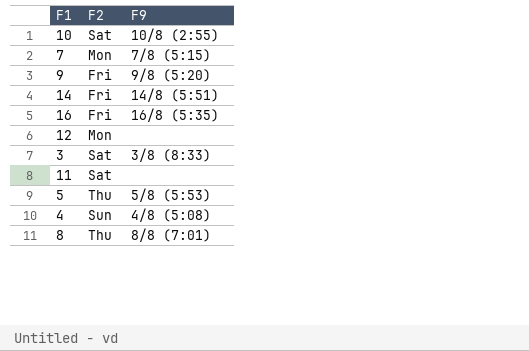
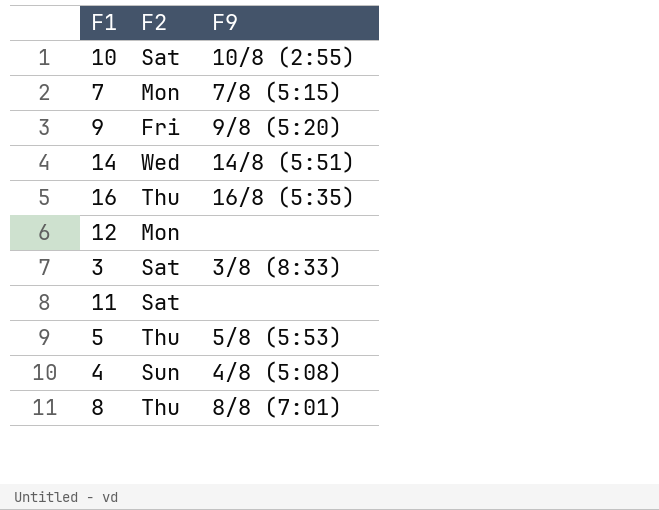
14 | F2: Fri -> Wed
16 | F2: Fri -> Thu

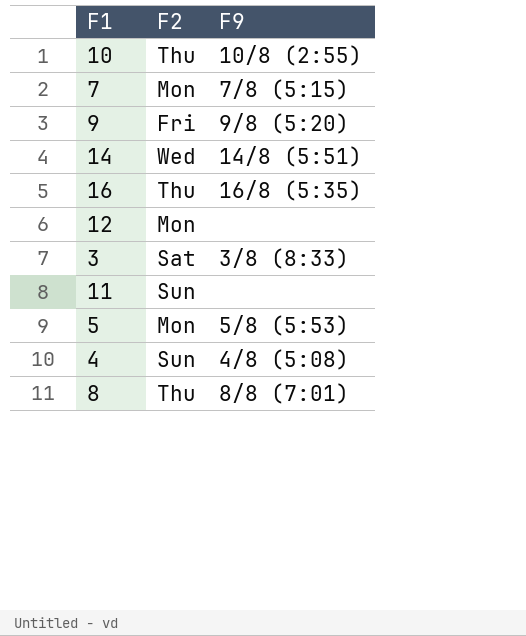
10 | F2: Sat -> Thu
11 | F2: Sat -> Sun
5 | F2: Thu -> Mon

